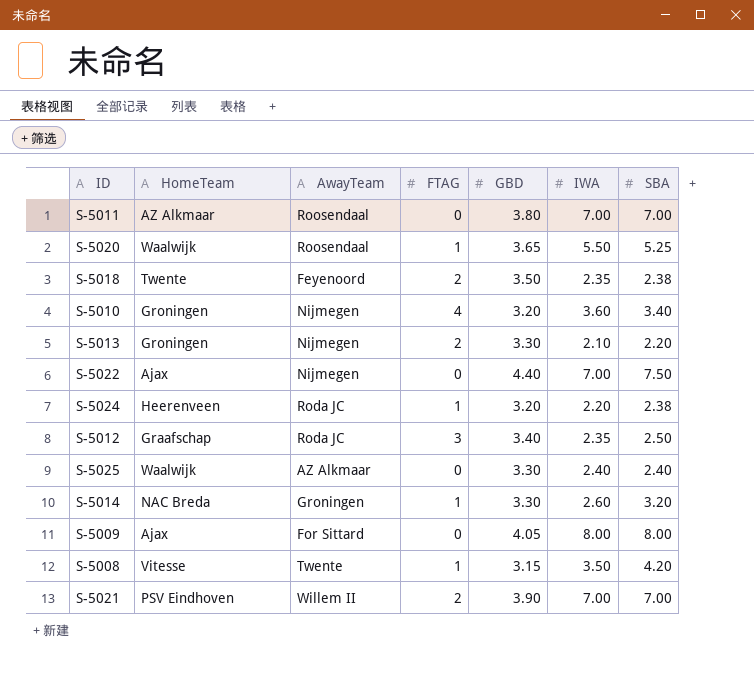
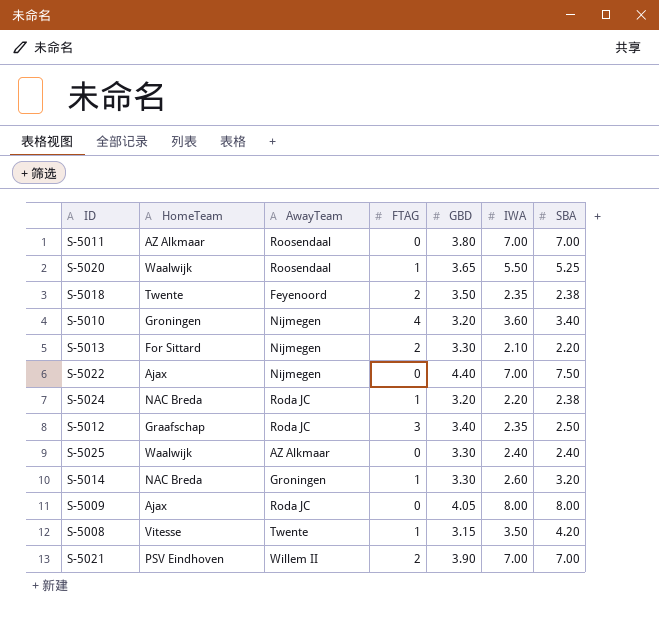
S-5013 | HomeTeam: Groningen -> For Sittard
S-5024 | HomeTeam: Heerenveen -> NAC Breda
S-5009 | AwayTeam: For Sittard -> Roda JC

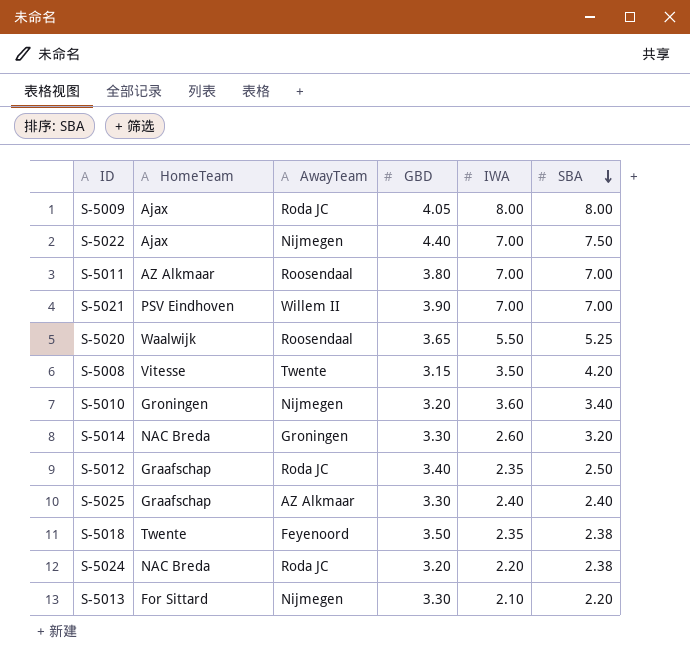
row order: none -> SBA descending
column FTAG | position: 4 -> none
S-5025 | HomeTeam: Waalwijk -> Graafschap

